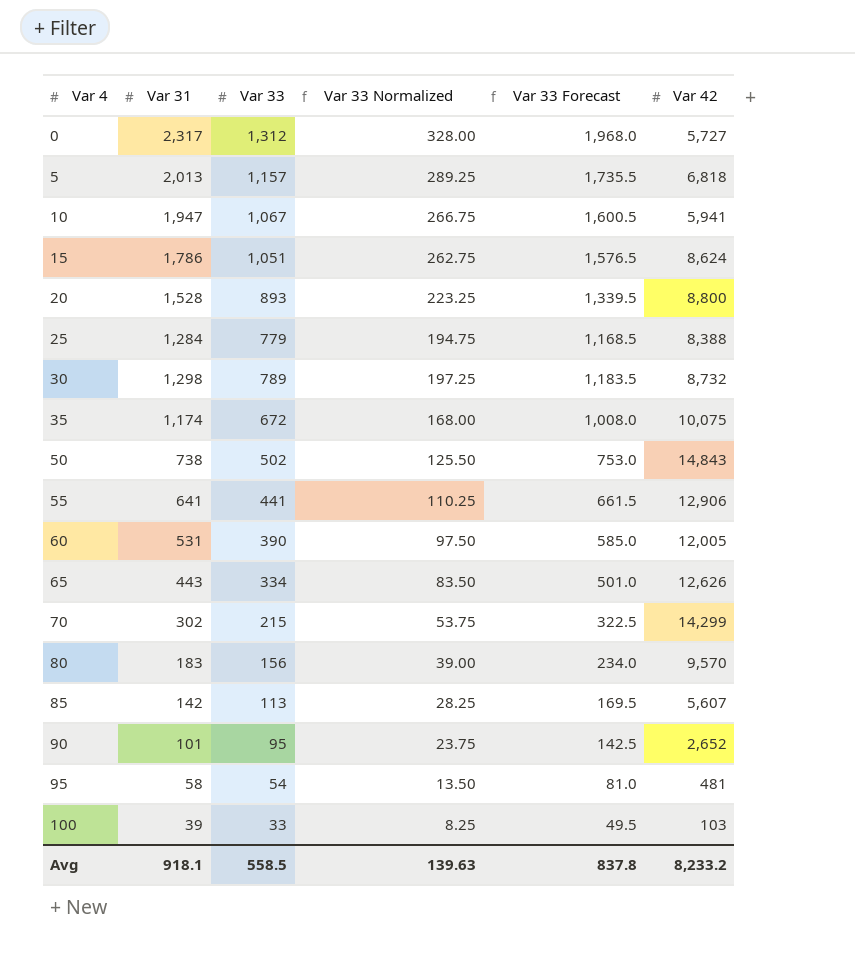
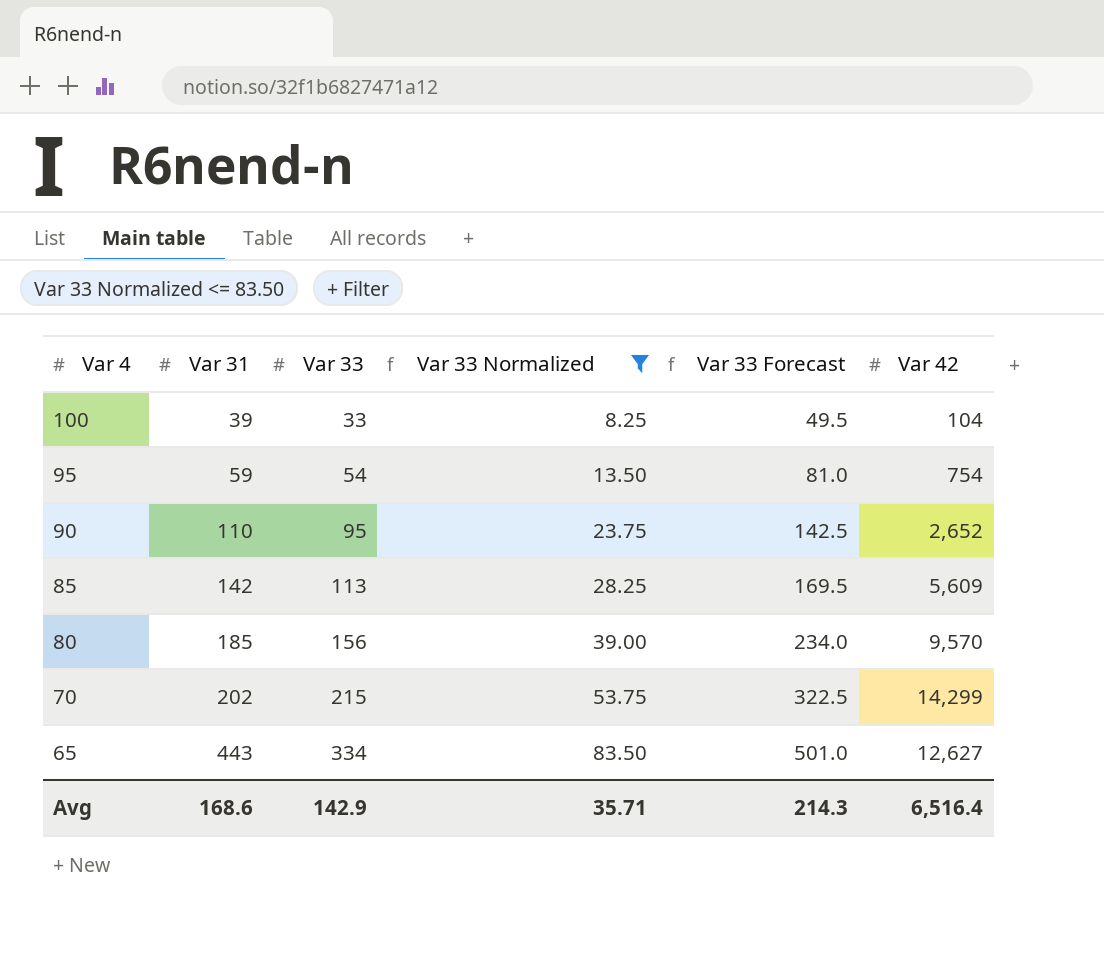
filter: none -> Var 33 Normalized <= 83.50
row order: Var 4 ascending -> Var 4 descending
100 | Var 42: 103 -> 104
95 | Var 31: 58 -> 59
95 | Var 42: 481 -> 754
90 | Var 31: 101 -> 110
85 | Var 42: 5,607 -> 5,609
80 | Var 31: 183 -> 185
70 | Var 31: 302 -> 202
65 | Var 42: 12,626 -> 12,627
Avg | Var 31: 918.1 -> 168.6
Avg | Var 33: 558.5 -> 142.9
Avg | Var 33 Normalized: 139.63 -> 35.71
Avg | Var 33 Forecast: 837.8 -> 214.3
Avg | Var 42: 8,233.2 -> 6,516.4

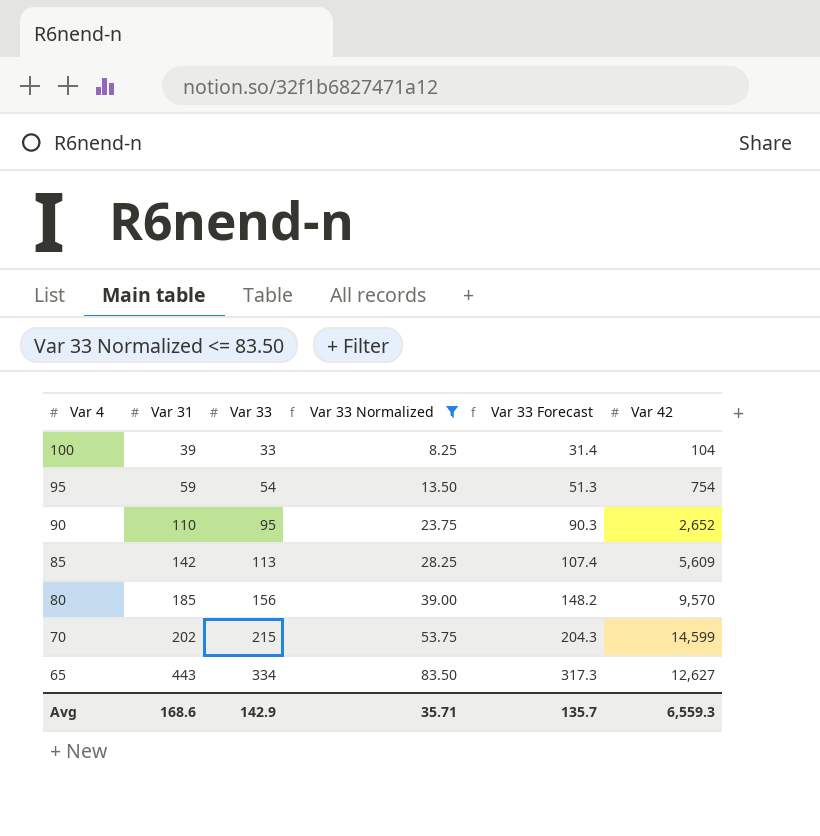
column Var 33 Forecast | formula: [Var 33] * 1.5 -> [Var 33] * 0.95
70 | Var 42: 14,299 -> 14,599
Avg | Var 33 Forecast: 214.3 -> 135.7
Avg | Var 42: 6,516.4 -> 6,559.3

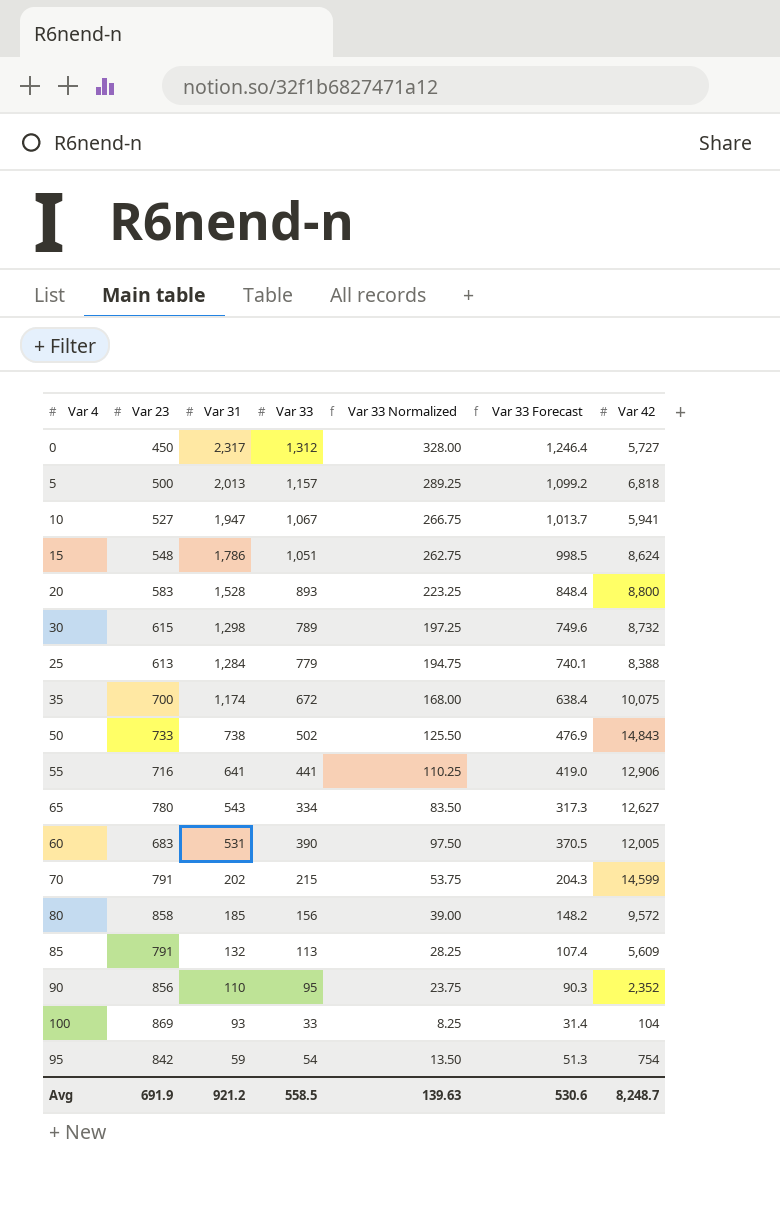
filter: Var 33 Normalized <= 83.50 -> none
row order: Var 4 descending -> Var 31 descending
column Var 23 | position: none -> 2
65 | Var 31: 443 -> 543
80 | Var 42: 9,570 -> 9,572
85 | Var 31: 142 -> 132
90 | Var 42: 2,652 -> 2,352
100 | Var 31: 39 -> 93
Avg | Var 31: 168.6 -> 921.2
Avg | Var 33: 142.9 -> 558.5
Avg | Var 33 Normalized: 35.71 -> 139.63
Avg | Var 33 Forecast: 135.7 -> 530.6
Avg | Var 42: 6,559.3 -> 8,248.7

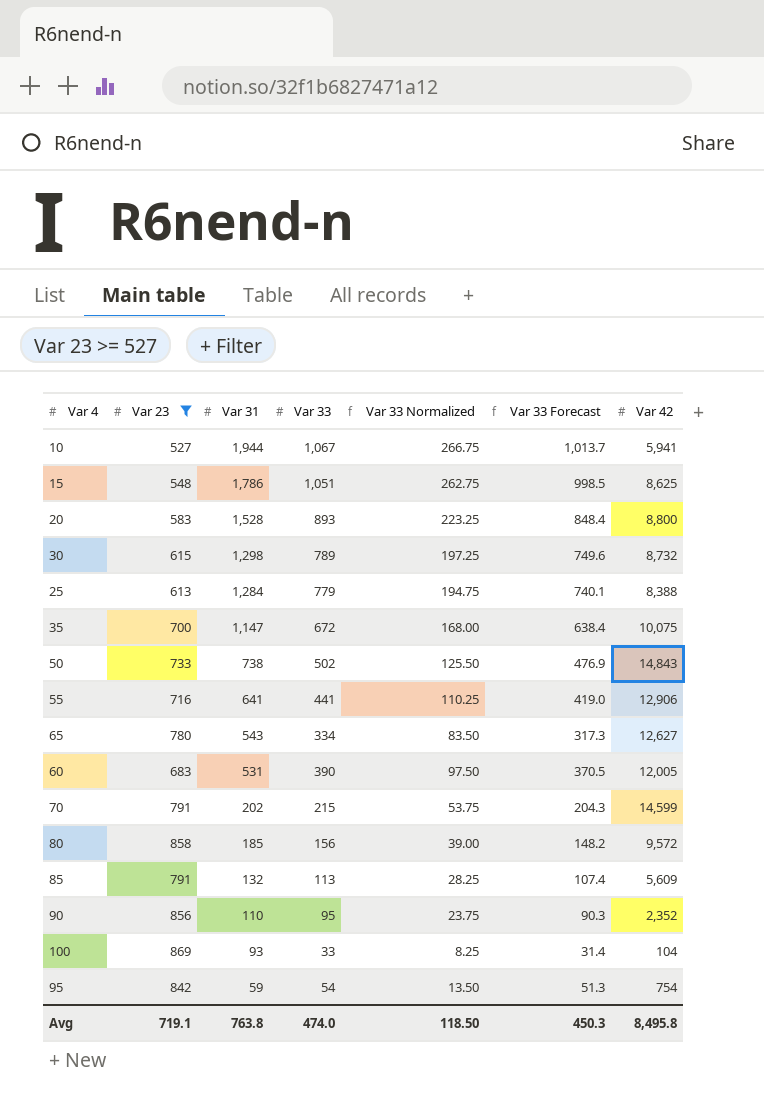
filter: none -> Var 23 >= 527
10 | Var 31: 1,947 -> 1,944
15 | Var 42: 8,624 -> 8,625
35 | Var 31: 1,174 -> 1,147
Avg | Var 23: 691.9 -> 719.1
Avg | Var 31: 921.2 -> 763.8
Avg | Var 33: 558.5 -> 474.0
Avg | Var 33 Normalized: 139.63 -> 118.50
Avg | Var 33 Forecast: 530.6 -> 450.3
Avg | Var 42: 8,248.7 -> 8,495.8

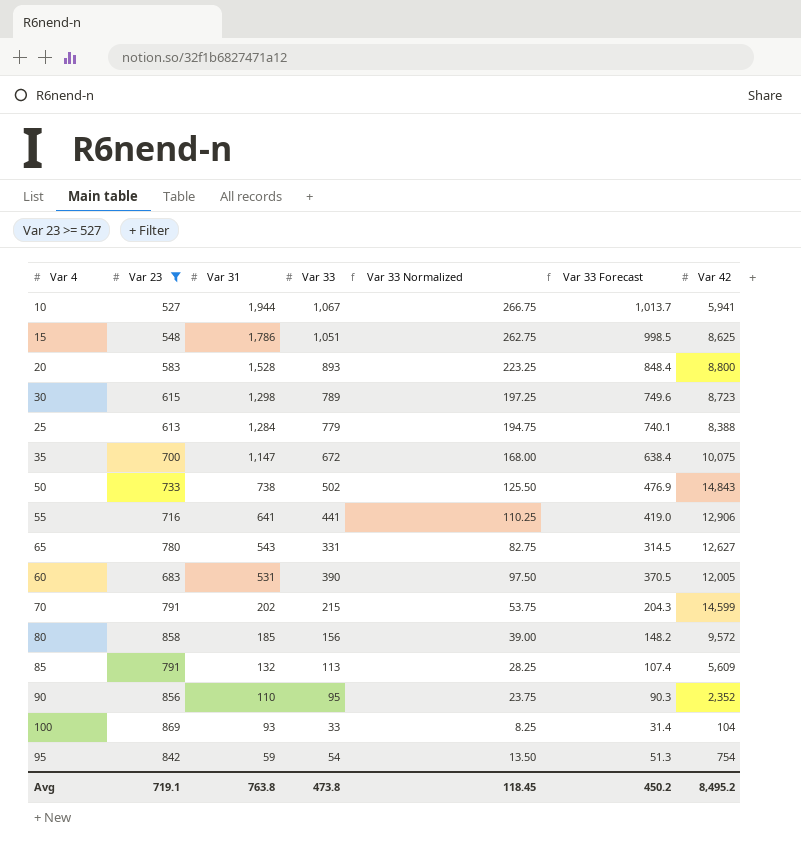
30 | Var 42: 8,732 -> 8,723
65 | Var 33: 334 -> 331
65 | Var 33 Normalized: 83.50 -> 82.75
65 | Var 33 Forecast: 317.3 -> 314.5
Avg | Var 33: 474.0 -> 473.8
Avg | Var 33 Normalized: 118.50 -> 118.45
Avg | Var 33 Forecast: 450.3 -> 450.2
Avg | Var 42: 8,495.8 -> 8,495.2

